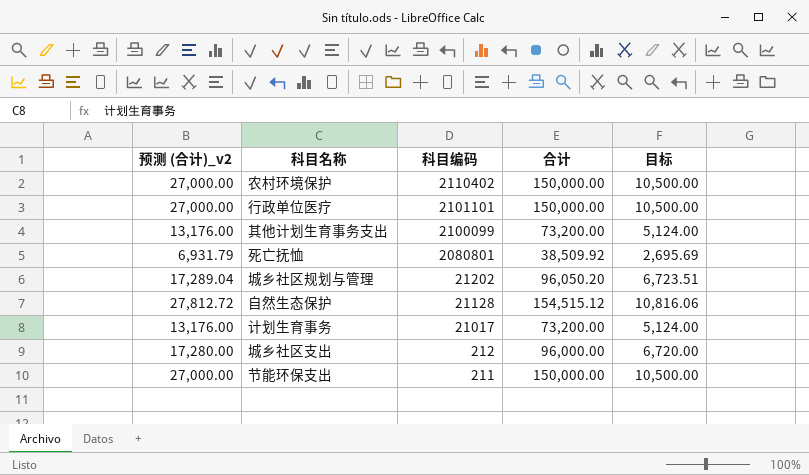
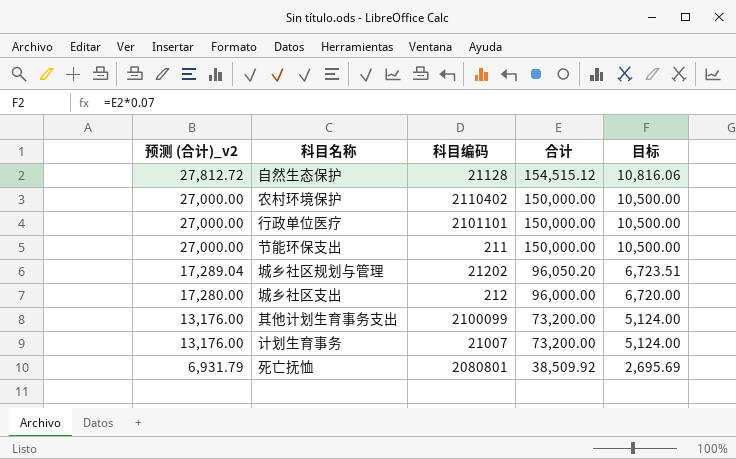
row order: 科目编码 descending -> 预测 (合计)_v2 descending
计划生育事务 | 科目编码: 21017 -> 21007

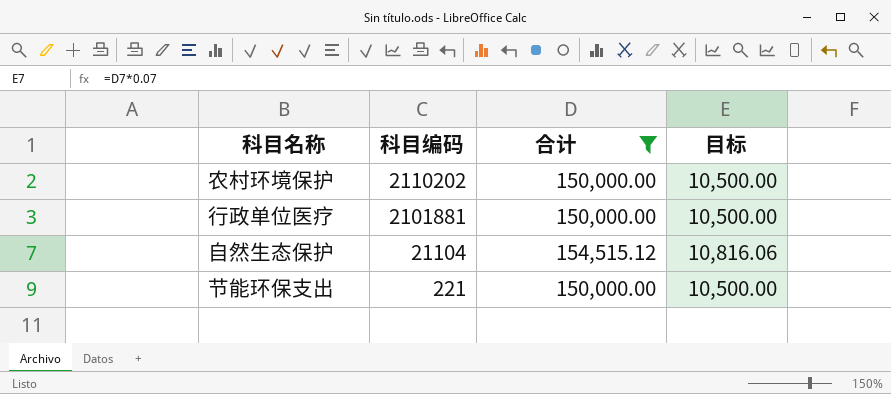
filter: none -> 合计 >= 150,000.00
row order: 预测 (合计)_v2 descending -> 科目编码 descending
column 预测 (合计)_v2 | formula: [合计] * 0.18 -> none
农村环境保护 | 科目编码: 2110402 -> 2110202
行政单位医疗 | 科目编码: 2101101 -> 2101881
自然生态保护 | 科目编码: 21128 -> 21104
节能环保支出 | 科目编码: 211 -> 221

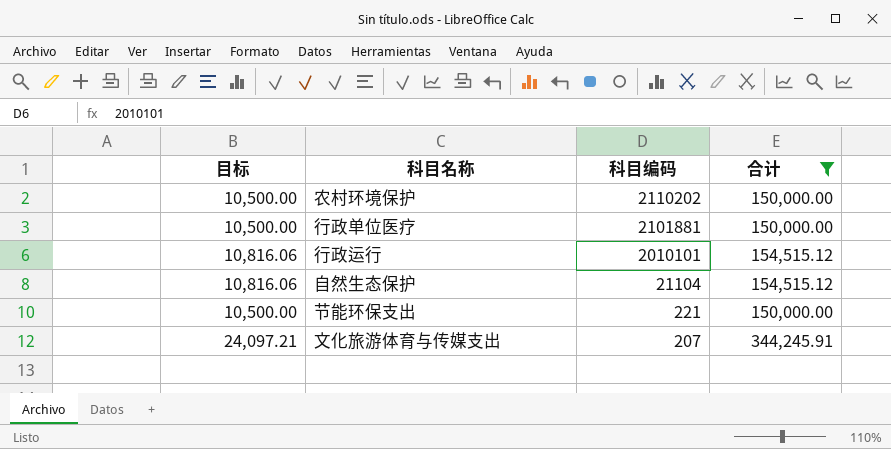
column 目标 | position: 4 -> 1
row 行政运行: none -> 10,816.06 | 2010101 | 154,515.12
row 文化旅游体育与传媒支出: none -> 24,097.21 | 207 | 344,245.91

